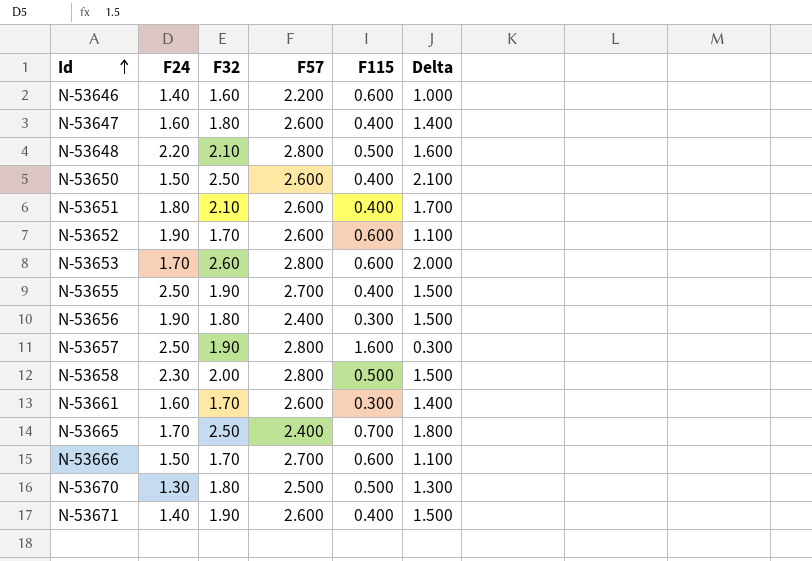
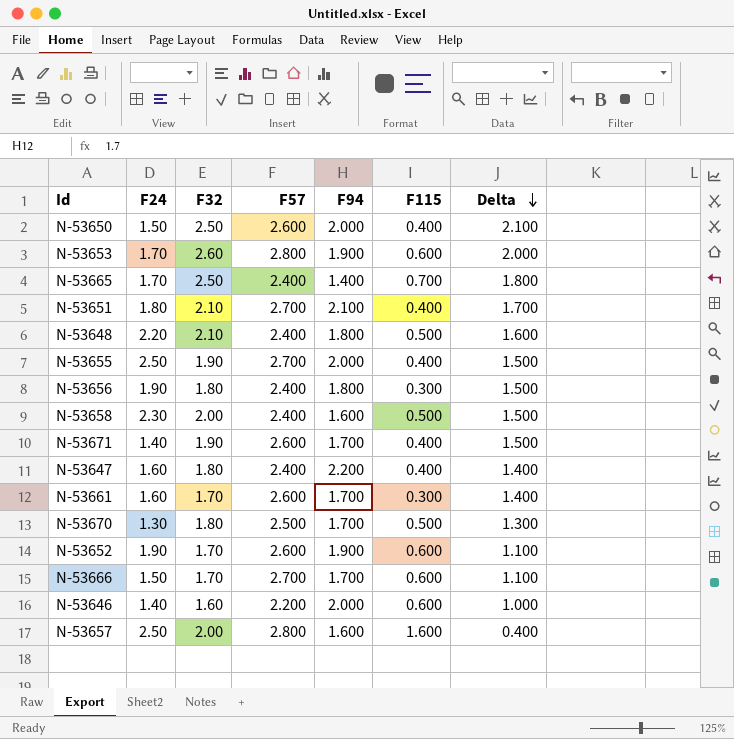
row order: Id ascending -> Delta descending
column F94 | position: none -> 5
N-53651 | F57: 2.600 -> 2.700
N-53648 | F57: 2.800 -> 2.400
N-53658 | F57: 2.800 -> 2.400
N-53647 | F57: 2.600 -> 2.400
N-53657 | F32: 1.90 -> 2.00
N-53657 | Delta: 0.300 -> 0.400

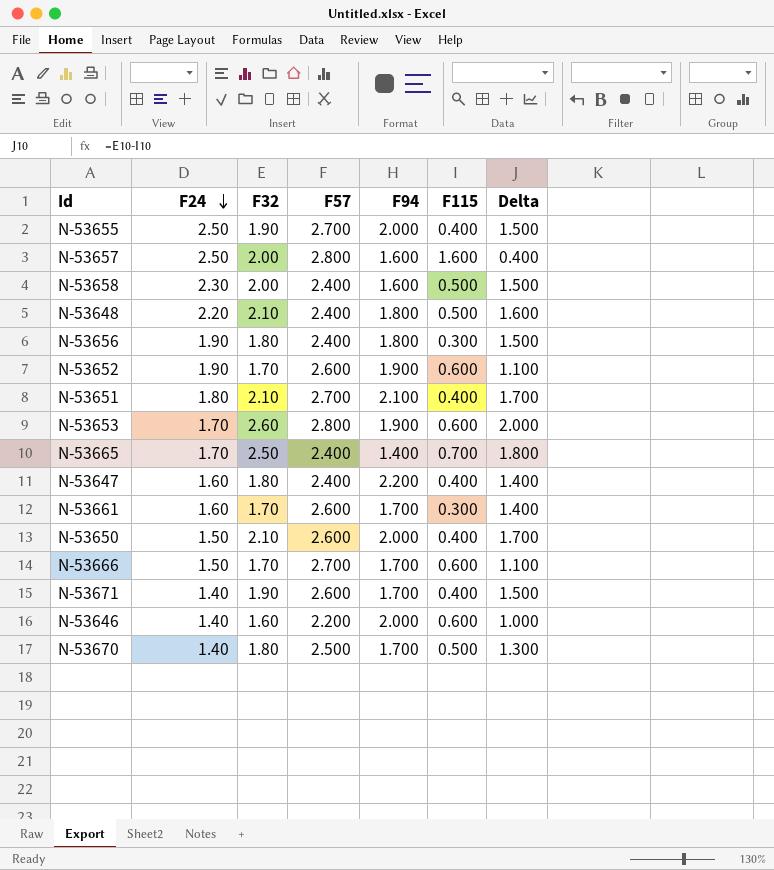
row order: Delta descending -> F24 descending
N-53650 | F32: 2.50 -> 2.10
N-53650 | Delta: 2.100 -> 1.700
N-53670 | F24: 1.30 -> 1.40

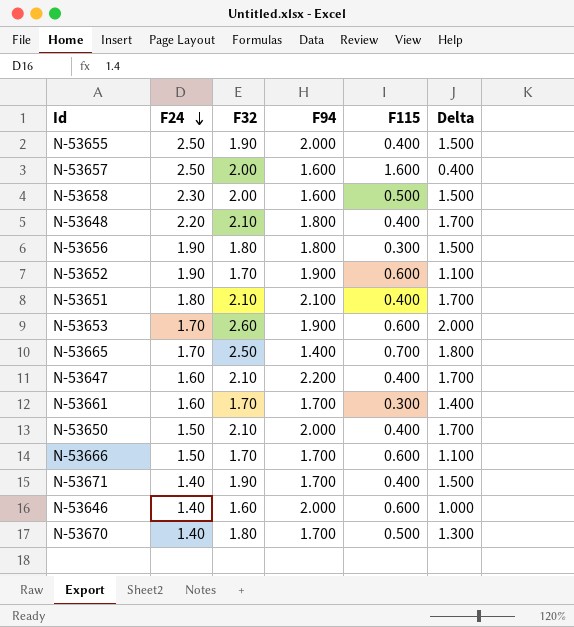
column F57 | position: 4 -> none
N-53648 | F115: 0.500 -> 0.400
N-53648 | Delta: 1.600 -> 1.700
N-53647 | F32: 1.80 -> 2.10
N-53647 | Delta: 1.400 -> 1.700

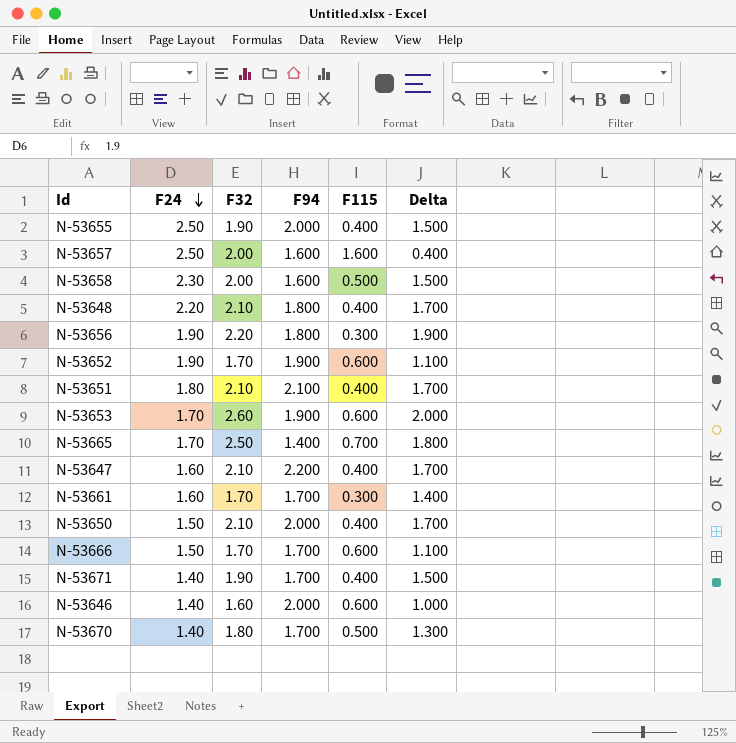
N-53656 | F32: 1.80 -> 2.20
N-53656 | Delta: 1.500 -> 1.900

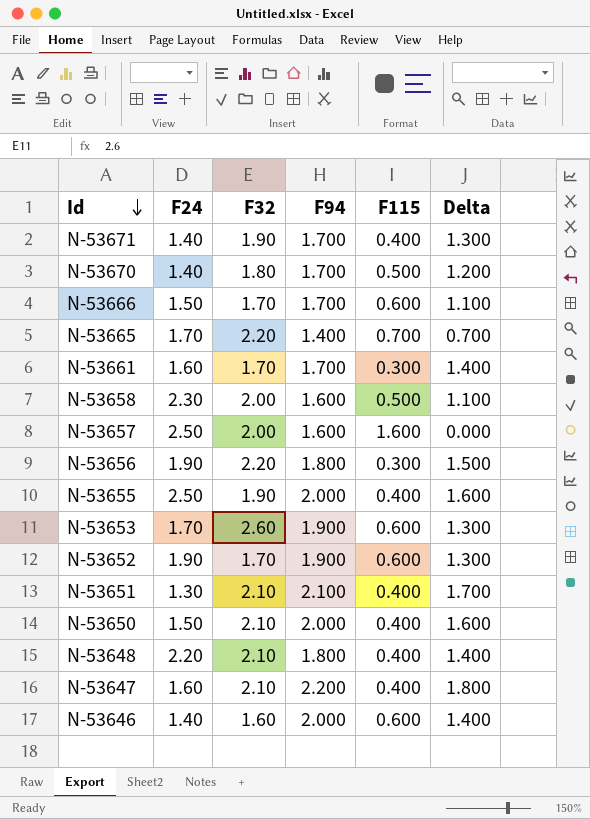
row order: F24 descending -> Id descending
column Delta | formula: [F32] - [F115] -> [F94] - [F115]
N-53665 | F32: 2.50 -> 2.20
N-53651 | F24: 1.80 -> 1.30

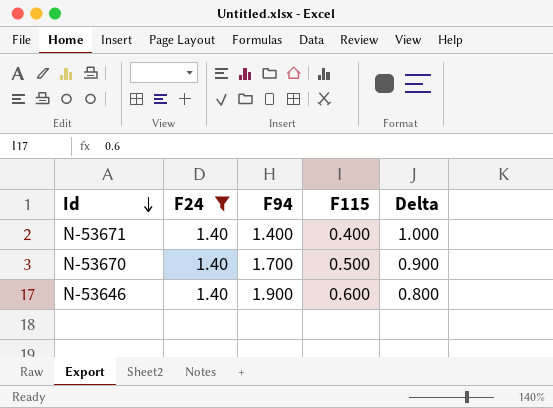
filter: none -> F24 = 1.40
column F32 | position: 3 -> none
column Delta | formula: [F94] - [F115] -> [F24] - [F115]
N-53671 | F94: 1.700 -> 1.400
N-53646 | F94: 2.000 -> 1.900

